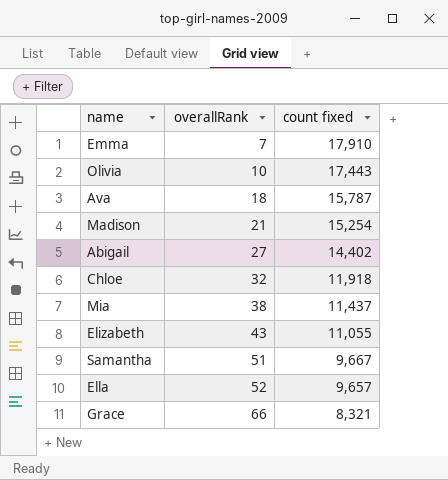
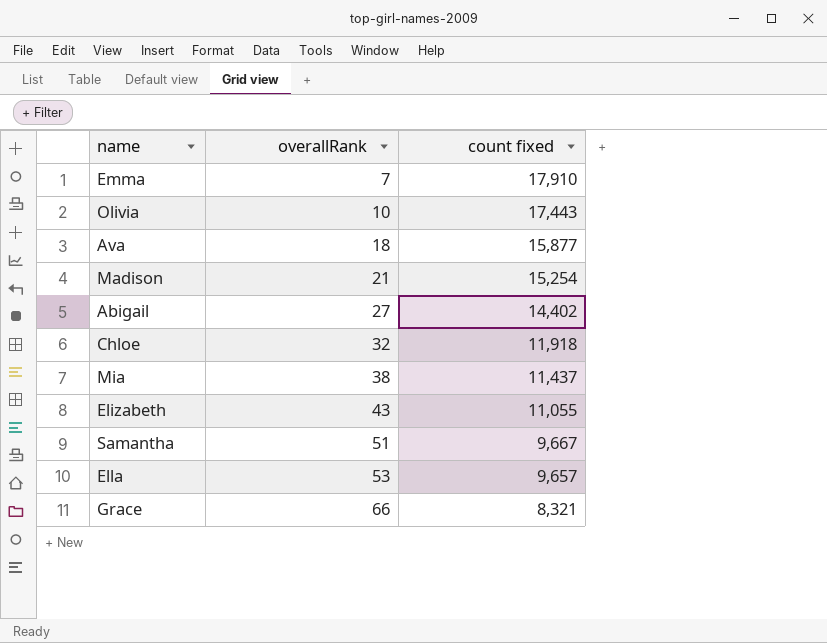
Ava | count fixed: 15,787 -> 15,877
Ella | overallRank: 52 -> 53

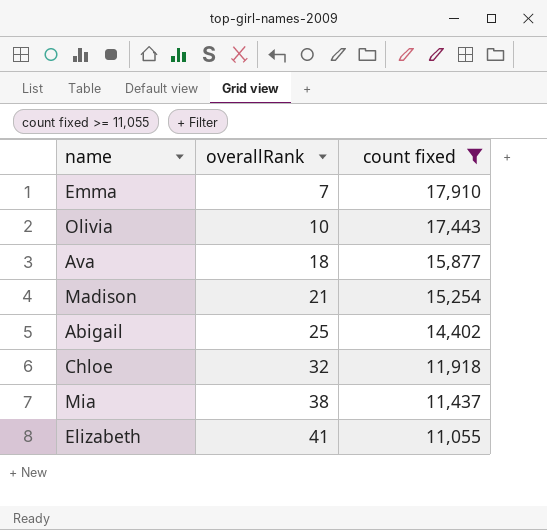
filter: none -> count fixed >= 11,055
Abigail | overallRank: 27 -> 25
Elizabeth | overallRank: 43 -> 41

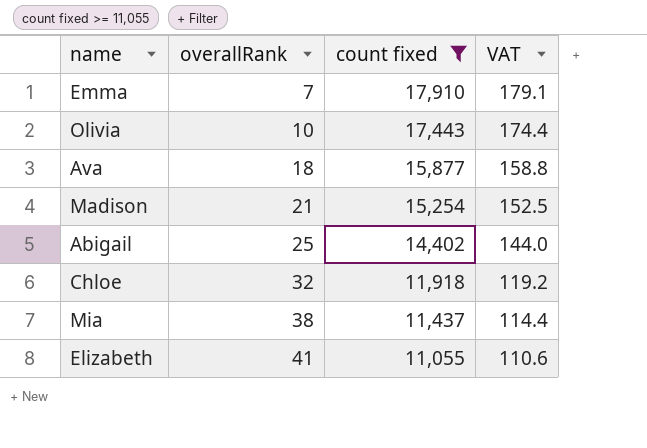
column VAT | formula: none -> [count fixed] * 0.01

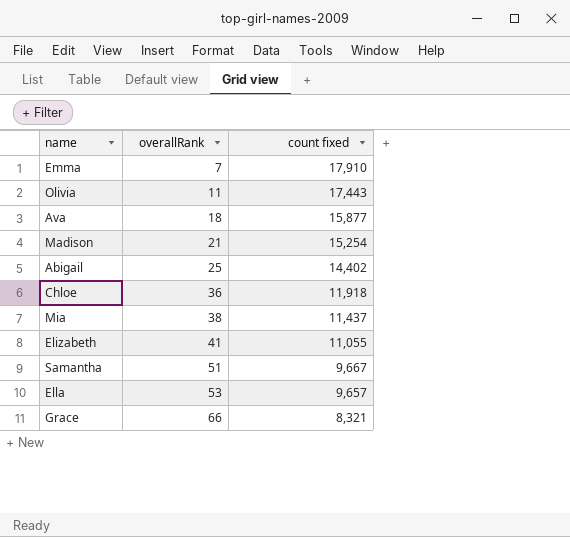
filter: count fixed >= 11,055 -> none
column VAT | formula: [count fixed] * 0.01 -> none
Olivia | overallRank: 10 -> 11
Chloe | overallRank: 32 -> 36

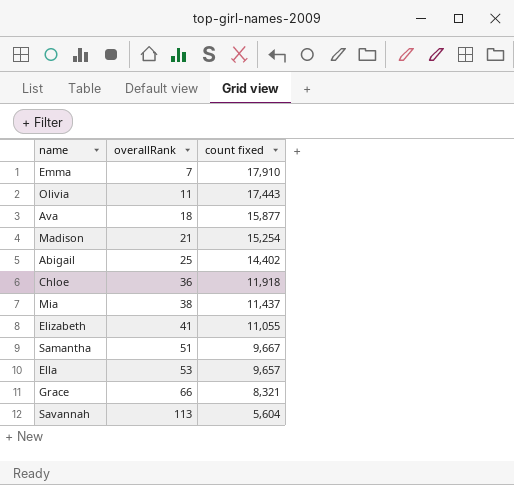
row Savannah: none -> 113 | 5,604

